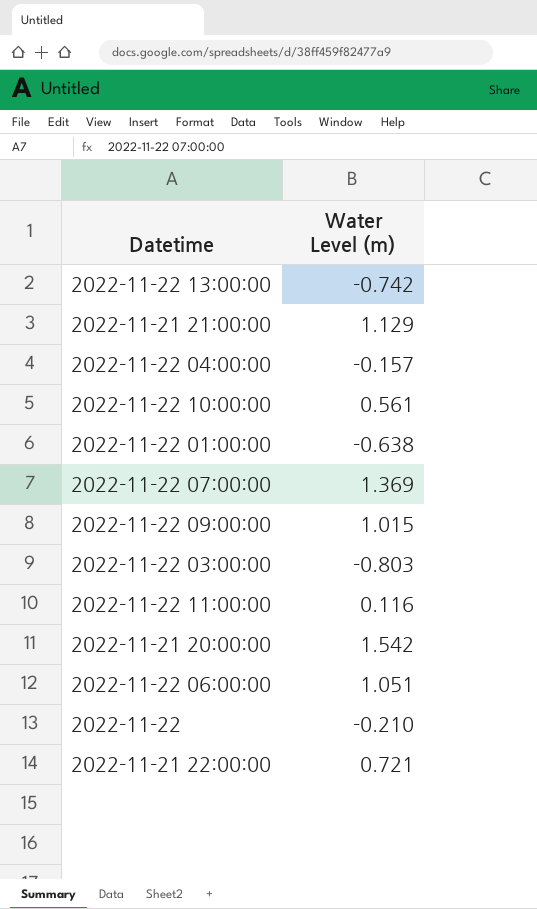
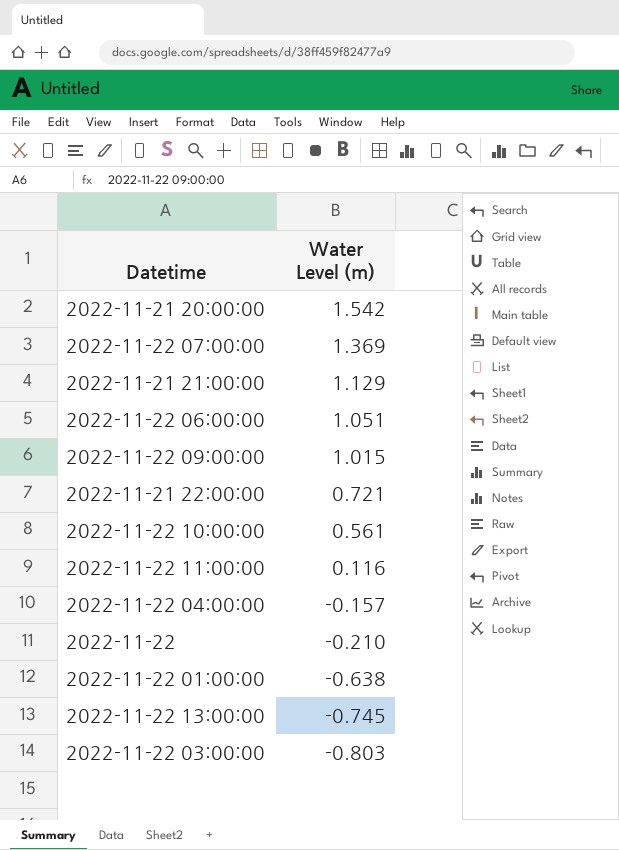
row order: none -> Water Level (m) descending
2022-11-22 13:00:00 | Water Level (m): -0.742 -> -0.745

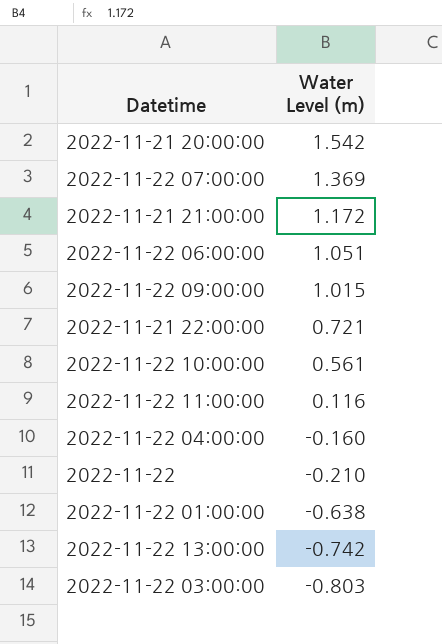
2022-11-21 21:00:00 | Water Level (m): 1.129 -> 1.172
2022-11-22 04:00:00 | Water Level (m): -0.157 -> -0.160
2022-11-22 13:00:00 | Water Level (m): -0.745 -> -0.742

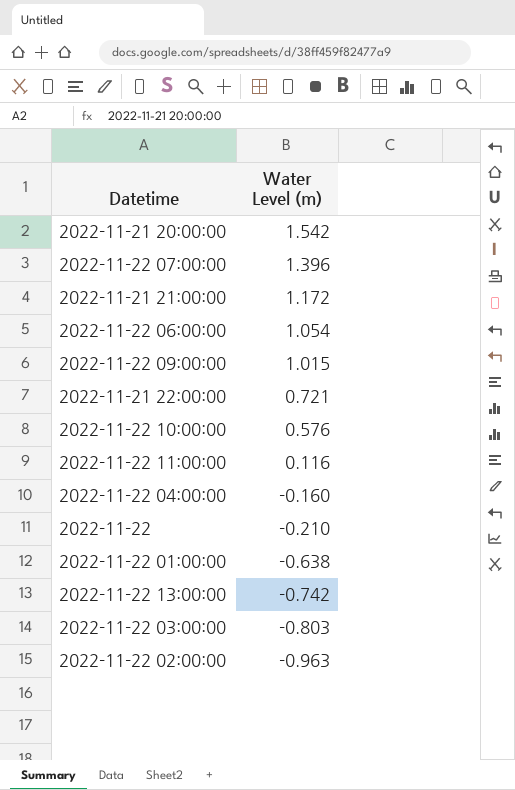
2022-11-22 07:00:00 | Water Level (m): 1.369 -> 1.396
2022-11-22 06:00:00 | Water Level (m): 1.051 -> 1.054
2022-11-22 10:00:00 | Water Level (m): 0.561 -> 0.576
row 2022-11-22 02:00:00: none -> -0.963

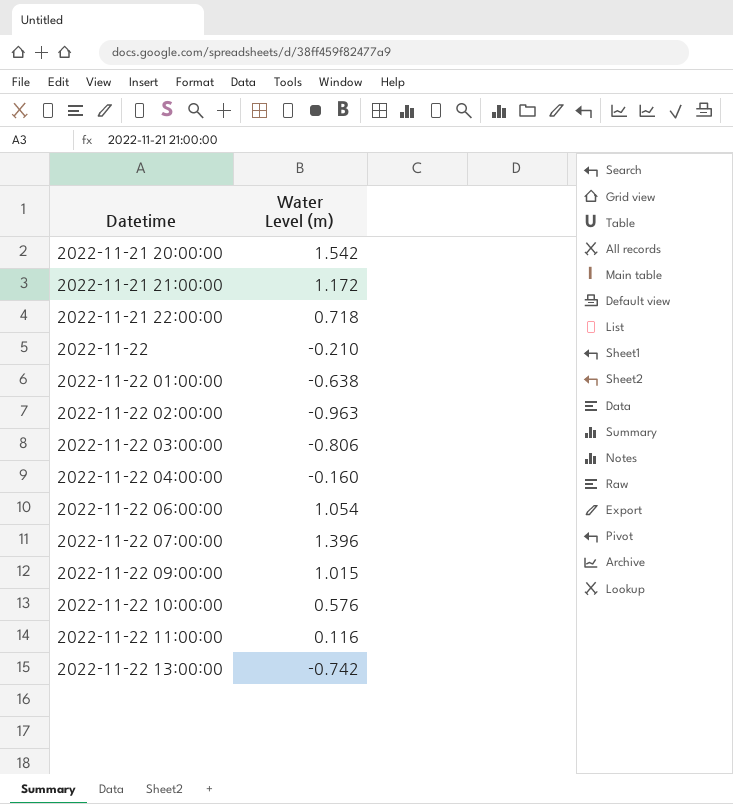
row order: Water Level (m) descending -> Datetime ascending
2022-11-21 22:00:00 | Water Level (m): 0.721 -> 0.718
2022-11-22 03:00:00 | Water Level (m): -0.803 -> -0.806

